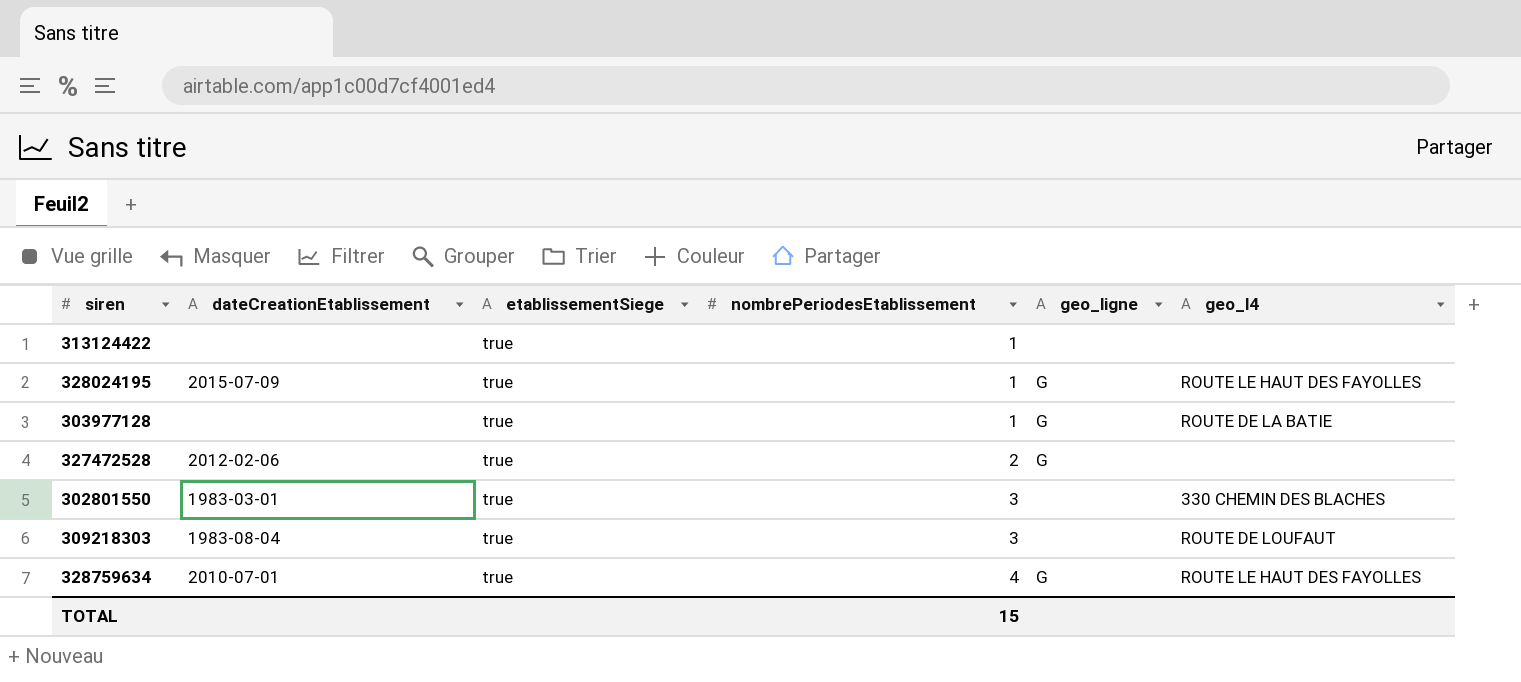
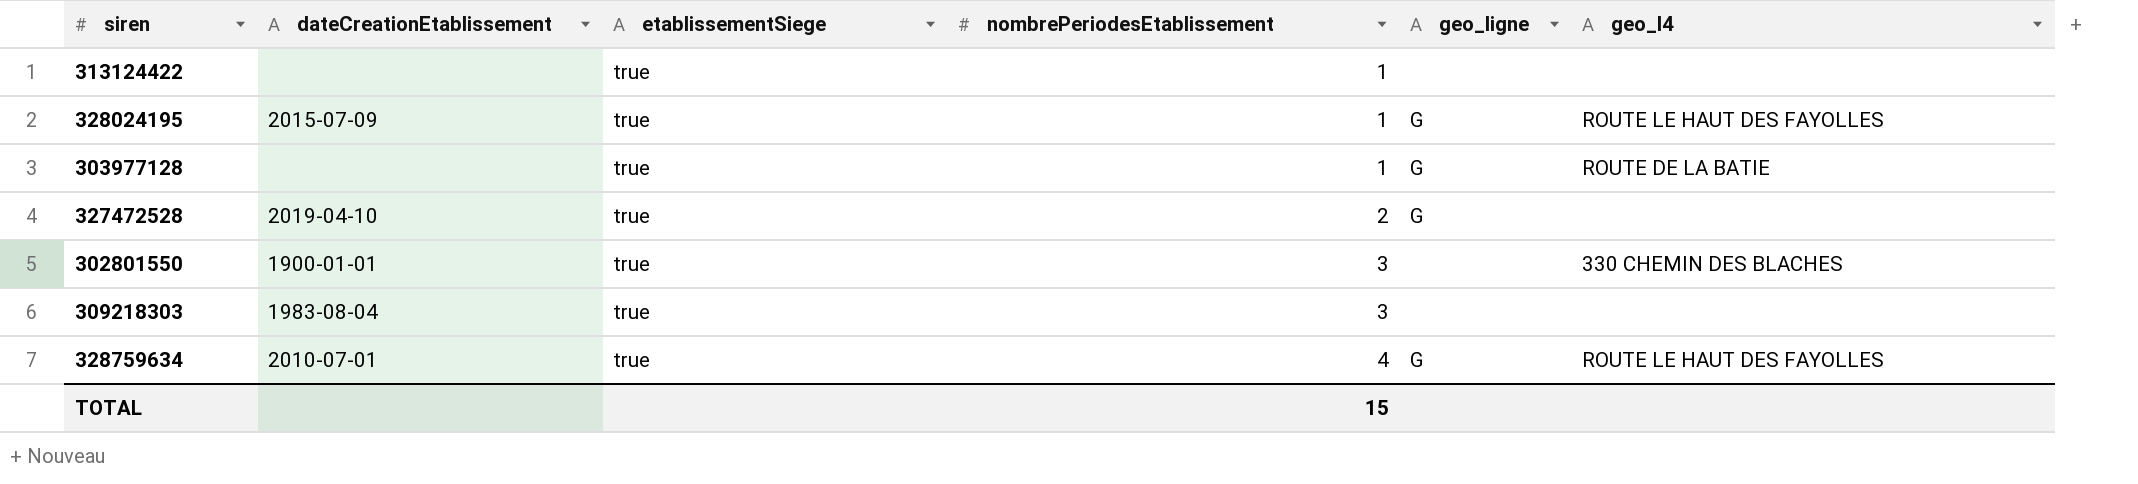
327472528 | dateCreationEtablissement: 2012-02-06 -> 2019-04-10
302801550 | dateCreationEtablissement: 1983-03-01 -> 1900-01-01
309218303 | geo_l4: ROUTE DE LOUFAUT -> none

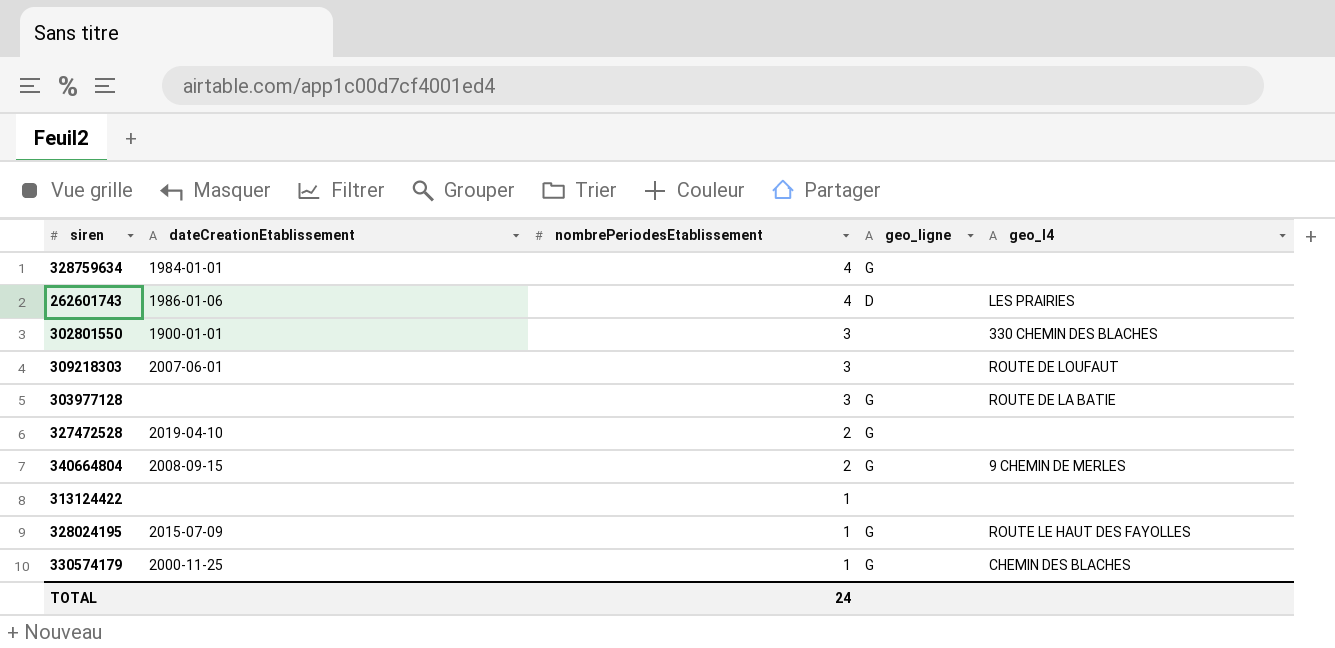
row order: nombrePeriodesEtablissement ascending -> nombrePeriodesEtablissement descending
column etablissementSiege | position: 3 -> none
328759634 | dateCreationEtablissement: 2010-07-01 -> 1984-01-01
328759634 | geo_l4: ROUTE LE HAUT DES FAYOLLES -> none
row 262601743: none -> 1986-01-06 | 4 | D | LES PRAIRIES
309218303 | dateCreationEtablissement: 1983-08-04 -> 2007-06-01
309218303 | geo_l4: none -> ROUTE DE LOUFAUT
303977128 | nombrePeriodesEtablissement: 1 -> 3
row 340664804: none -> 2008-09-15 | 2 | G | 9 CHEMIN DE MERLES
row 330574179: none -> 2000-11-25 | 1 | G | CHEMIN DES BLACHES
TOTAL | nombrePeriodesEtablissement: 15 -> 24

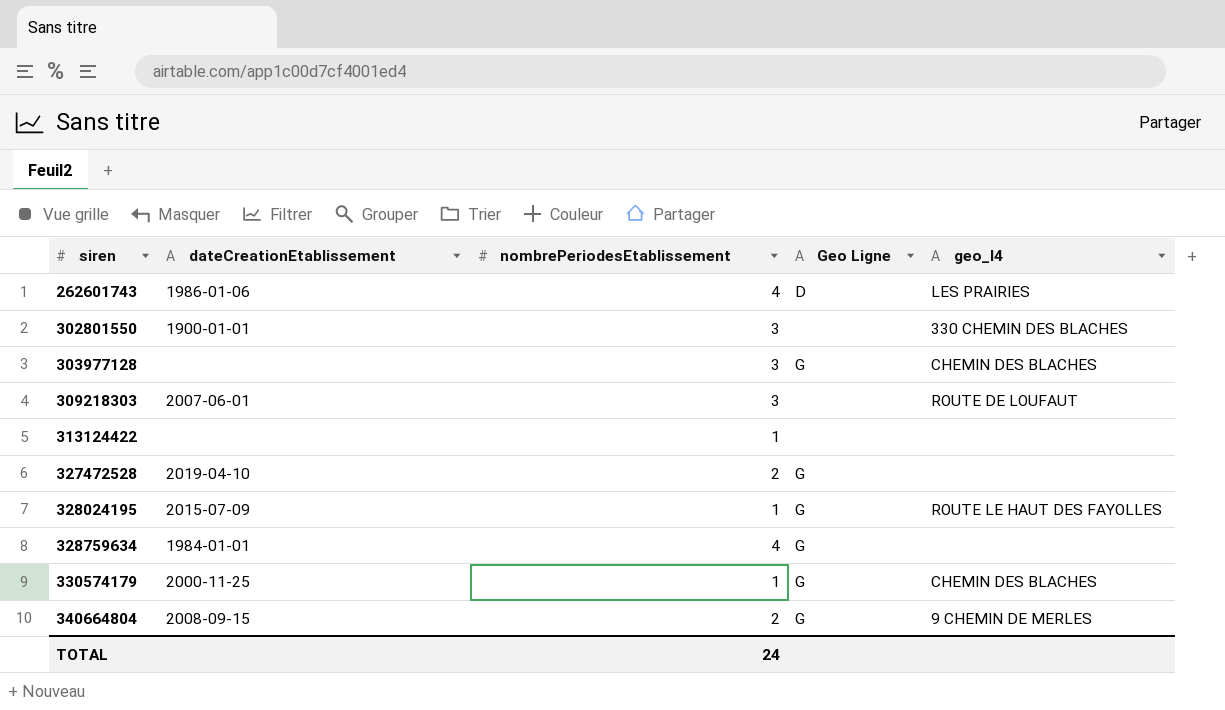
row order: nombrePeriodesEtablissement descending -> siren ascending
column name: geo_ligne -> Geo Ligne
303977128 | geo_l4: ROUTE DE LA BATIE -> CHEMIN DES BLACHES

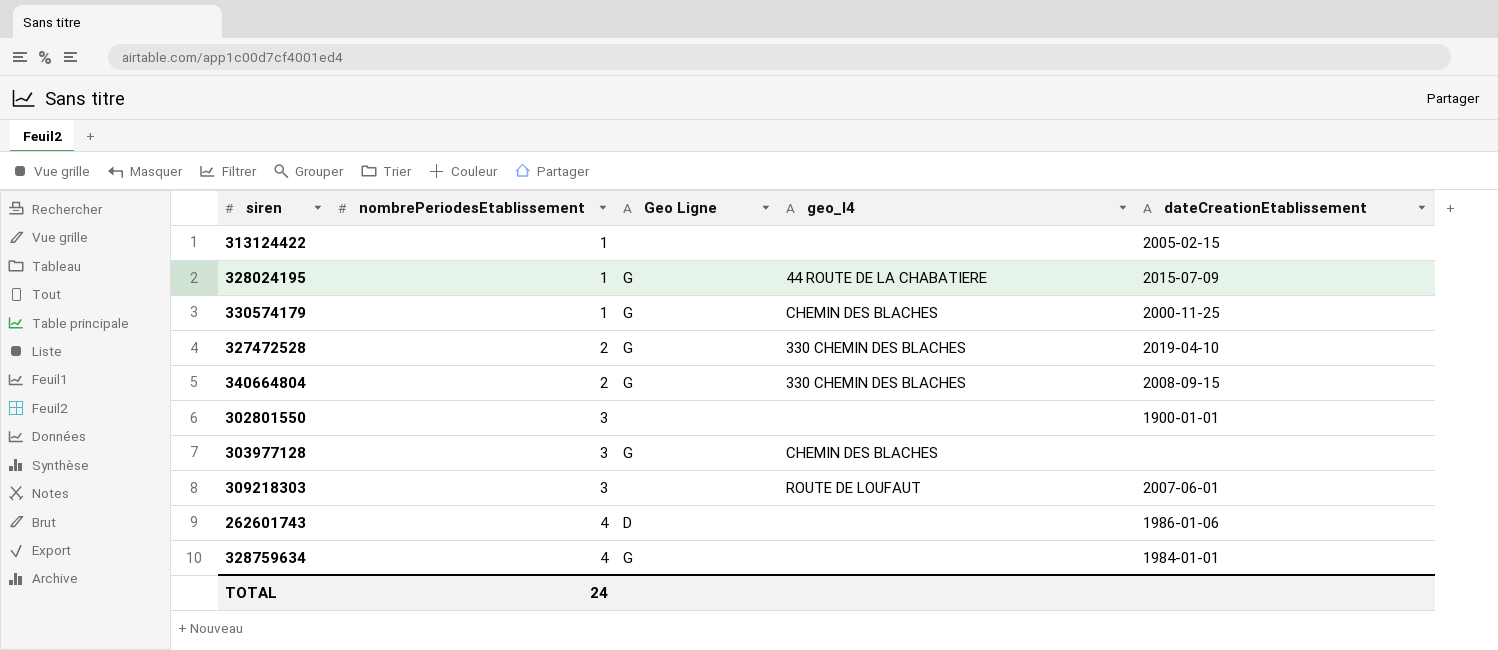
row order: siren ascending -> nombrePeriodesEtablissement ascending
column dateCreationEtablissement | position: 2 -> 5
313124422 | dateCreationEtablissement: none -> 2005-02-15
328024195 | geo_l4: ROUTE LE HAUT DES FAYOLLES -> 44 ROUTE DE LA CHABATIERE
327472528 | geo_l4: none -> 330 CHEMIN DES BLACHES
340664804 | geo_l4: 9 CHEMIN DE MERLES -> 330 CHEMIN DES BLACHES
302801550 | geo_l4: 330 CHEMIN DES BLACHES -> none
262601743 | geo_l4: LES PRAIRIES -> none

